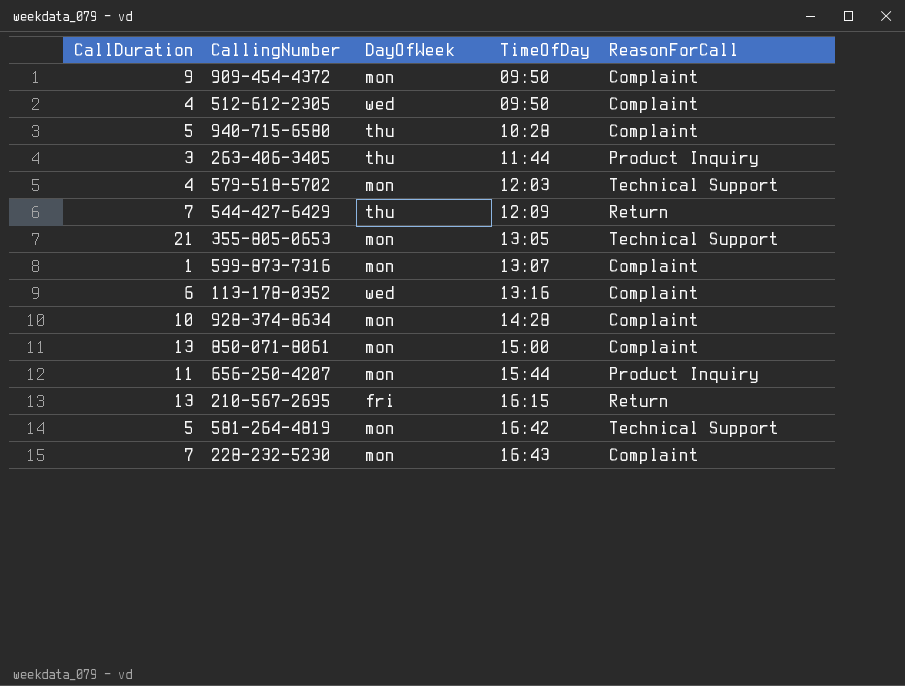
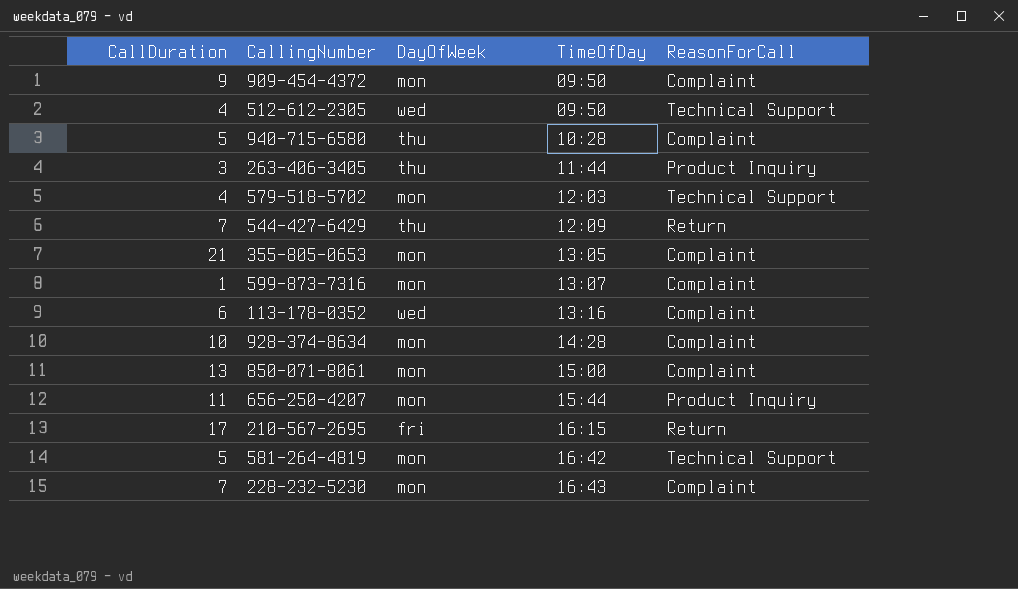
512-612-2305 | ReasonForCall: Complaint -> Technical Support
355-805-0653 | ReasonForCall: Technical Support -> Complaint
210-567-2695 | CallDuration: 13 -> 17

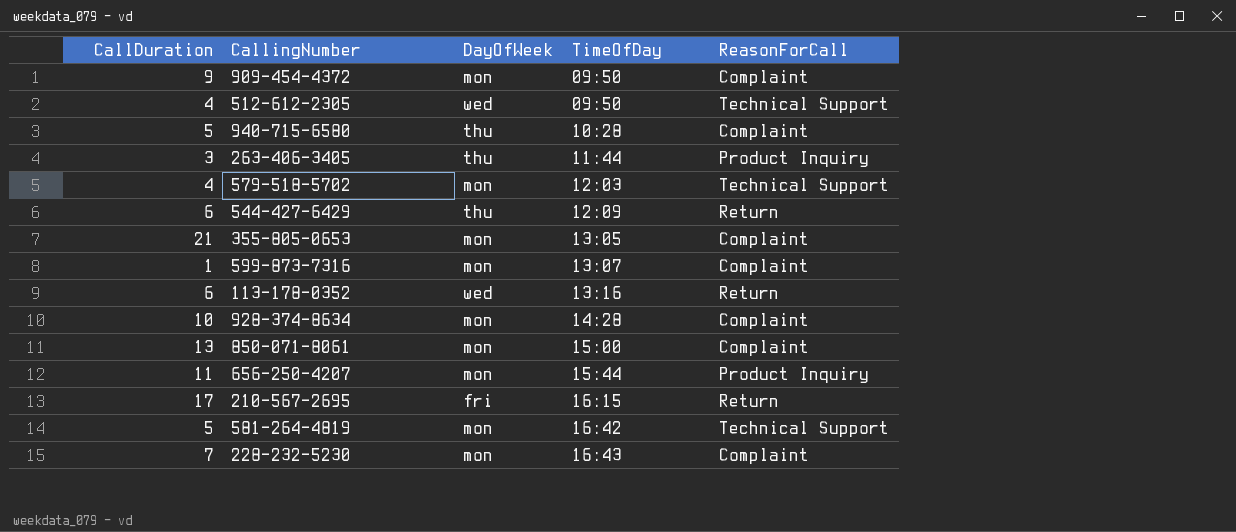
544-427-6429 | CallDuration: 7 -> 6
113-178-0352 | ReasonForCall: Complaint -> Return

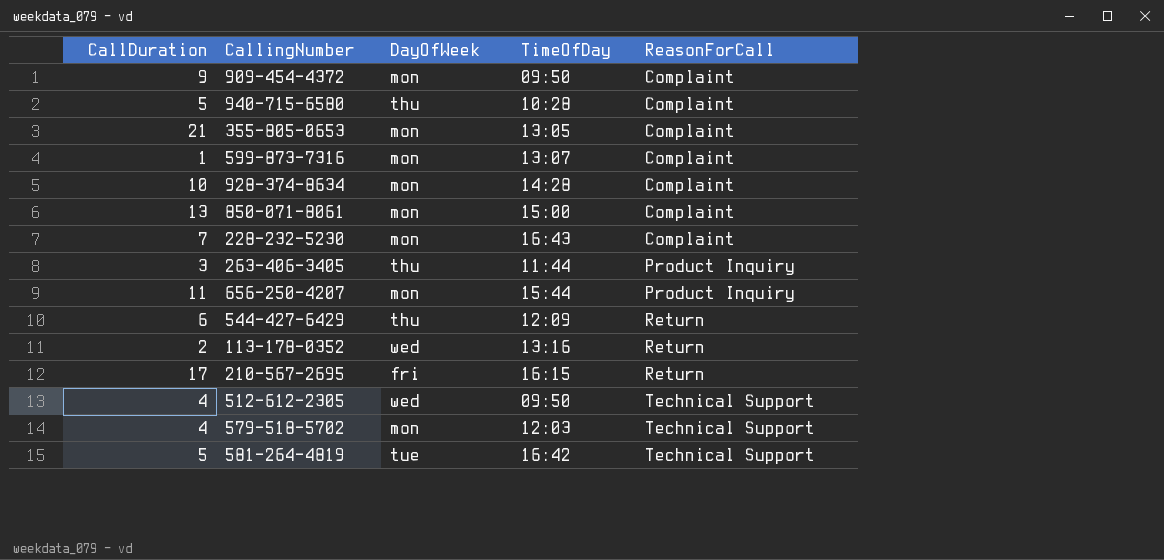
row order: TimeOfDay ascending -> ReasonForCall ascending
113-178-0352 | CallDuration: 6 -> 2
581-264-4819 | DayOfWeek: mon -> tue

